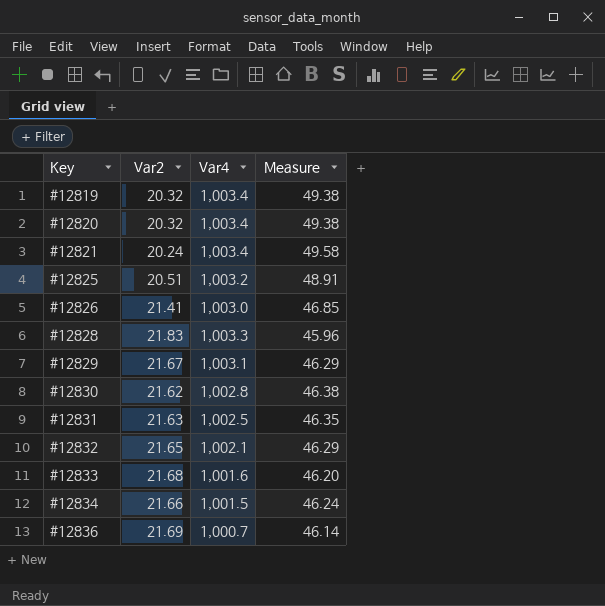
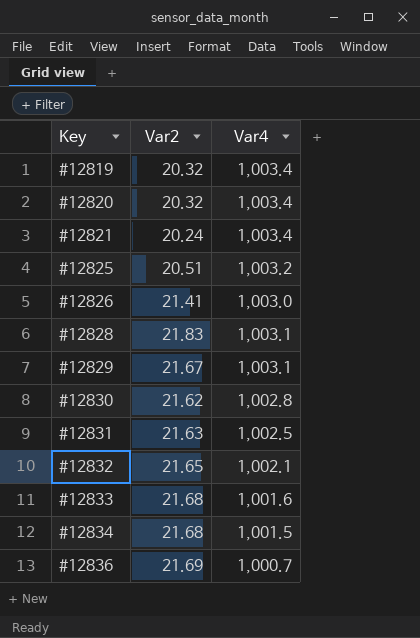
column Measure | formula: [Var4] / [Var2] -> none
#12828 | Var4: 1,003.3 -> 1,003.1
#12834 | Var2: 21.66 -> 21.68

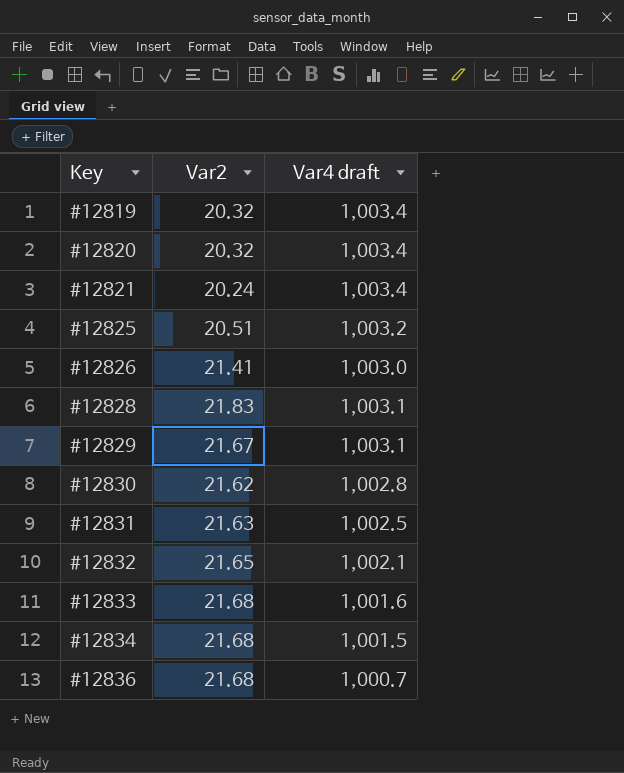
column name: Var4 -> Var4 draft
#12836 | Var2: 21.69 -> 21.68

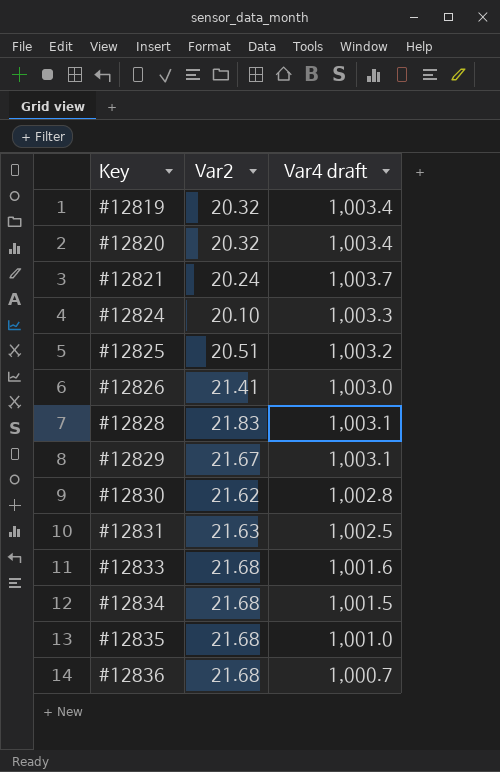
row #12832: 21.65 | 1,002.1 -> none
#12821 | Var4 draft: 1,003.4 -> 1,003.7
row #12824: none -> 20.10 | 1,003.3
row #12835: none -> 21.68 | 1,001.0

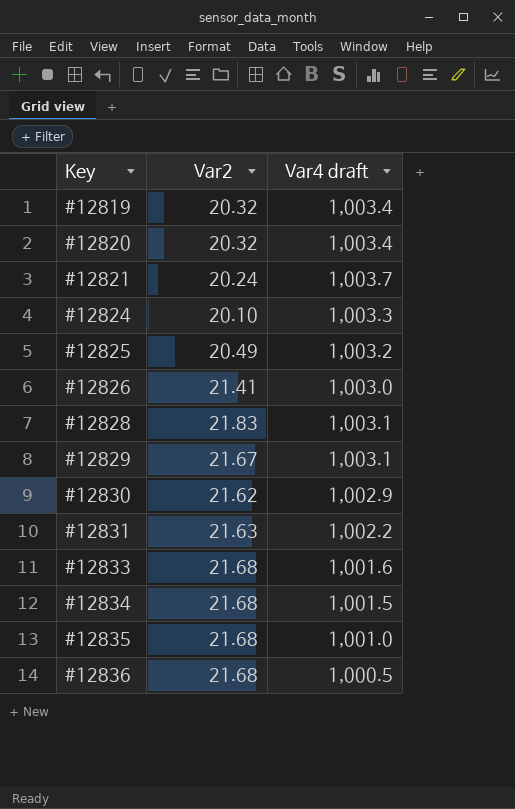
#12825 | Var2: 20.51 -> 20.49
#12830 | Var4 draft: 1,002.8 -> 1,002.9
#12831 | Var4 draft: 1,002.5 -> 1,002.2
#12836 | Var4 draft: 1,000.7 -> 1,000.5

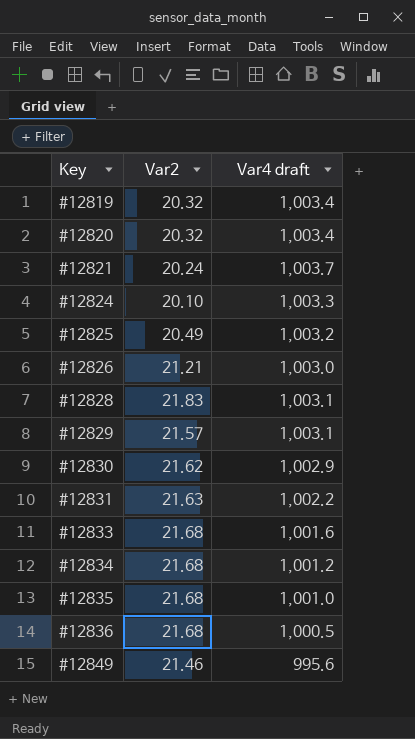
#12826 | Var2: 21.41 -> 21.21
#12829 | Var2: 21.67 -> 21.57
#12834 | Var4 draft: 1,001.5 -> 1,001.2
row #12849: none -> 21.46 | 995.6

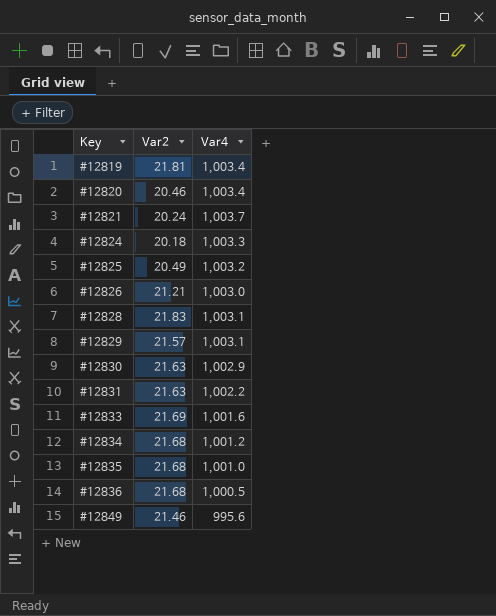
column name: Var4 draft -> Var4
#12819 | Var2: 20.32 -> 21.81
#12820 | Var2: 20.32 -> 20.46
#12824 | Var2: 20.10 -> 20.18
#12830 | Var2: 21.62 -> 21.63
#12833 | Var2: 21.68 -> 21.69

